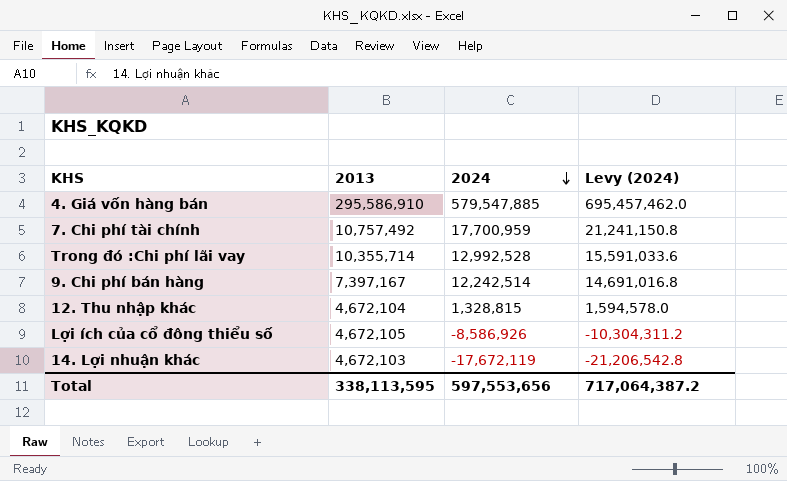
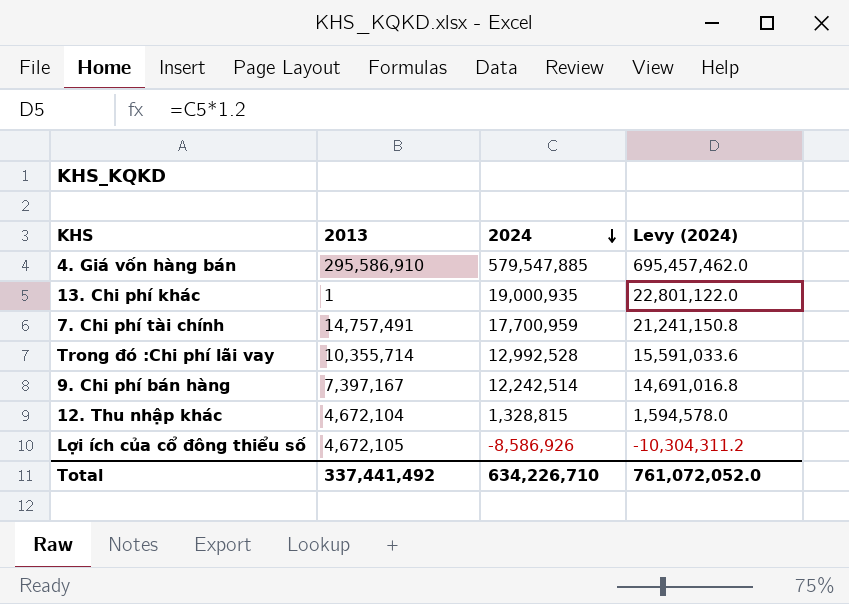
row 14. Lợi nhuận khác: 4,672,103 | -17,672,119 | -21,206,542.8 -> none
row 13. Chi phí khác: none -> 1 | 19,000,935 | 22,801,122.0
7. Chi phí tài chính | 2013: 10,757,492 -> 14,757,491
Total | 2013: 338,113,595 -> 337,441,492
Total | 2024: 597,553,656 -> 634,226,710
Total | Levy (2024): 717,064,387.2 -> 761,072,052.0

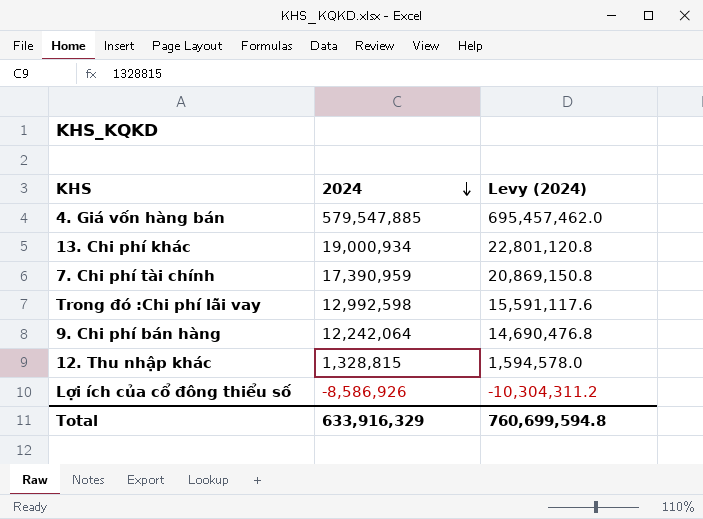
column 2013 | position: 2 -> none
13. Chi phí khác | 2024: 19,000,935 -> 19,000,934
13. Chi phí khác | Levy (2024): 22,801,122.0 -> 22,801,120.8
7. Chi phí tài chính | 2024: 17,700,959 -> 17,390,959
7. Chi phí tài chính | Levy (2024): 21,241,150.8 -> 20,869,150.8
Trong đó :Chi phí lãi vay | 2024: 12,992,528 -> 12,992,598
Trong đó :Chi phí lãi vay | Levy (2024): 15,591,033.6 -> 15,591,117.6
9. Chi phí bán hàng | 2024: 12,242,514 -> 12,242,064
9. Chi phí bán hàng | Levy (2024): 14,691,016.8 -> 14,690,476.8
Total | 2024: 634,226,710 -> 633,916,329
Total | Levy (2024): 761,072,052.0 -> 760,699,594.8

